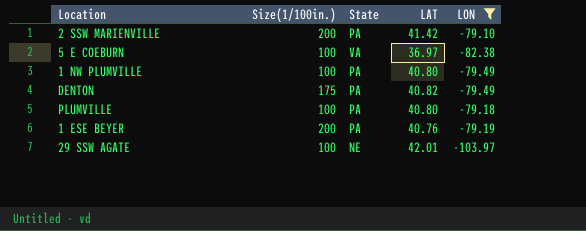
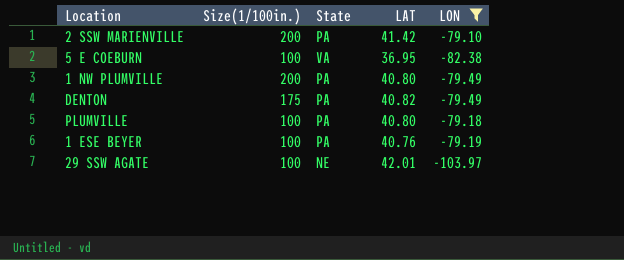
5 E COEBURN | LAT: 36.97 -> 36.95
1 NW PLUMVILLE | Size(1/100in.): 100 -> 200
1 ESE BEYER | Size(1/100in.): 200 -> 100

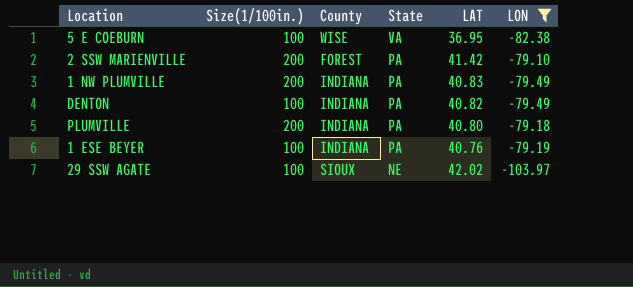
row order: none -> State descending
column County | position: none -> 3
1 NW PLUMVILLE | LAT: 40.80 -> 40.83
DENTON | Size(1/100in.): 175 -> 100
PLUMVILLE | Size(1/100in.): 100 -> 200
29 SSW AGATE | LAT: 42.01 -> 42.02

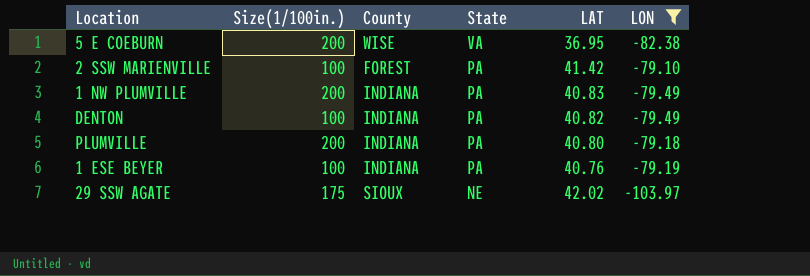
5 E COEBURN | Size(1/100in.): 100 -> 200
2 SSW MARIENVILLE | Size(1/100in.): 200 -> 100
29 SSW AGATE | Size(1/100in.): 100 -> 175

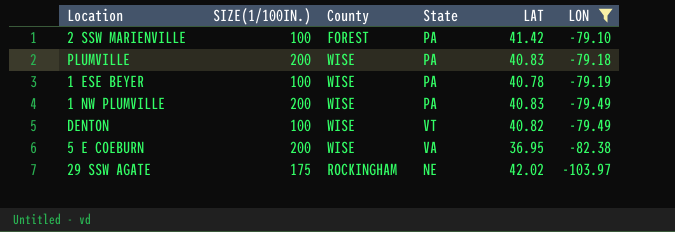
row order: State descending -> LON descending
column name: Size(1/100in.) -> SIZE(1/100IN.)
PLUMVILLE | County: INDIANA -> WISE
PLUMVILLE | LAT: 40.80 -> 40.83
1 ESE BEYER | County: INDIANA -> WISE
1 ESE BEYER | LAT: 40.76 -> 40.78
1 NW PLUMVILLE | County: INDIANA -> WISE
DENTON | County: INDIANA -> WISE
DENTON | State: PA -> VT
29 SSW AGATE | County: SIOUX -> ROCKINGHAM

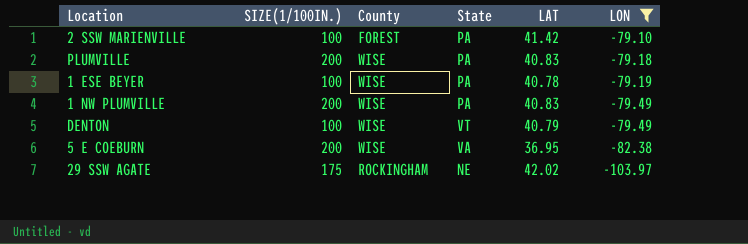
DENTON | LAT: 40.82 -> 40.79

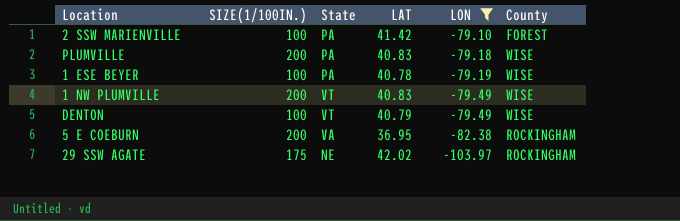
column County | position: 3 -> 6
1 NW PLUMVILLE | State: PA -> VT
5 E COEBURN | County: WISE -> ROCKINGHAM

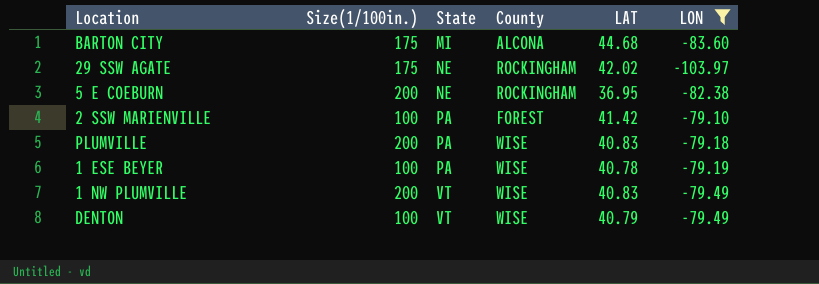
row order: LON descending -> State ascending
column name: SIZE(1/100IN.) -> Size(1/100in.)
column County | position: 6 -> 4
row BARTON CITY: none -> 175 | MI | ALCONA | 44.68 | -83.60
5 E COEBURN | State: VA -> NE

